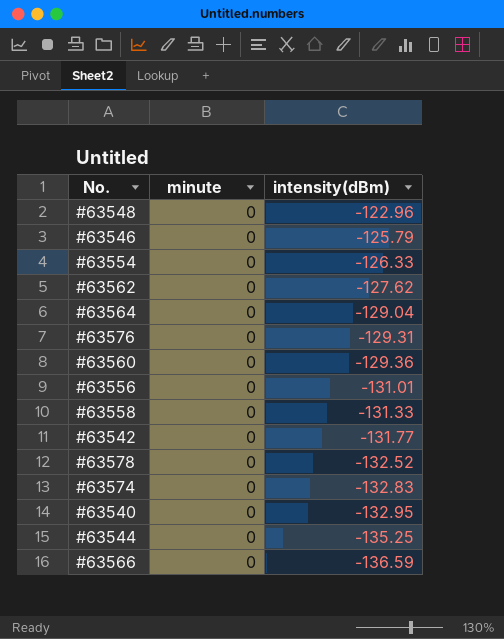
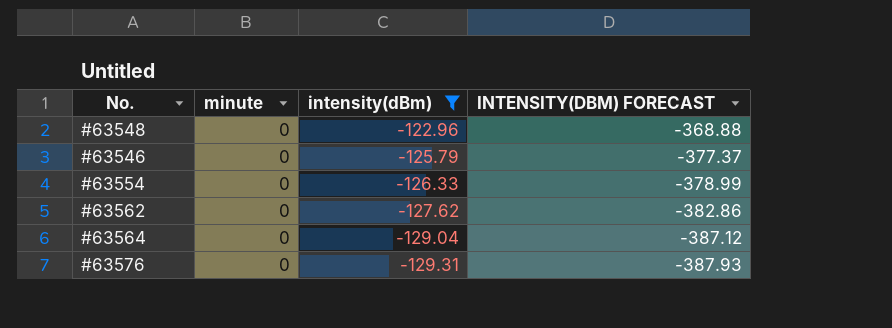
filter: none -> intensity(dBm) >= -129.31
column INTENSITY(DBM) FORECAST | formula: none -> [intensity(dBm)] * 3

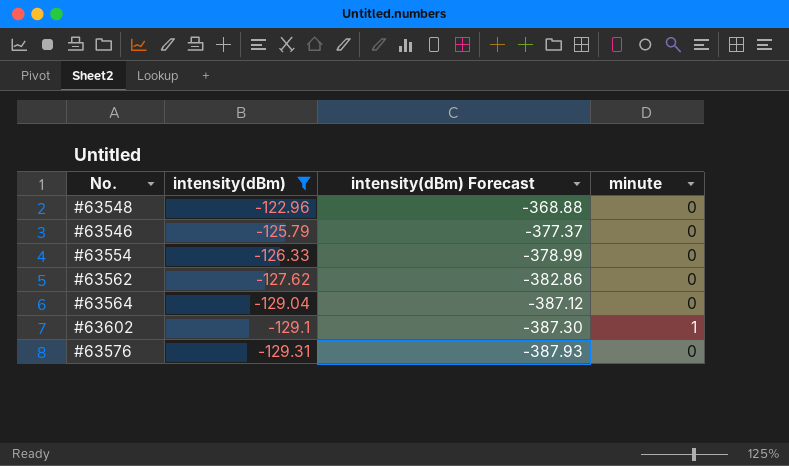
column name: INTENSITY(DBM) FORECAST -> intensity(dBm) Forecast
column minute | position: 2 -> 4
row #63602: none -> -129.1 | -387.30 | 1

